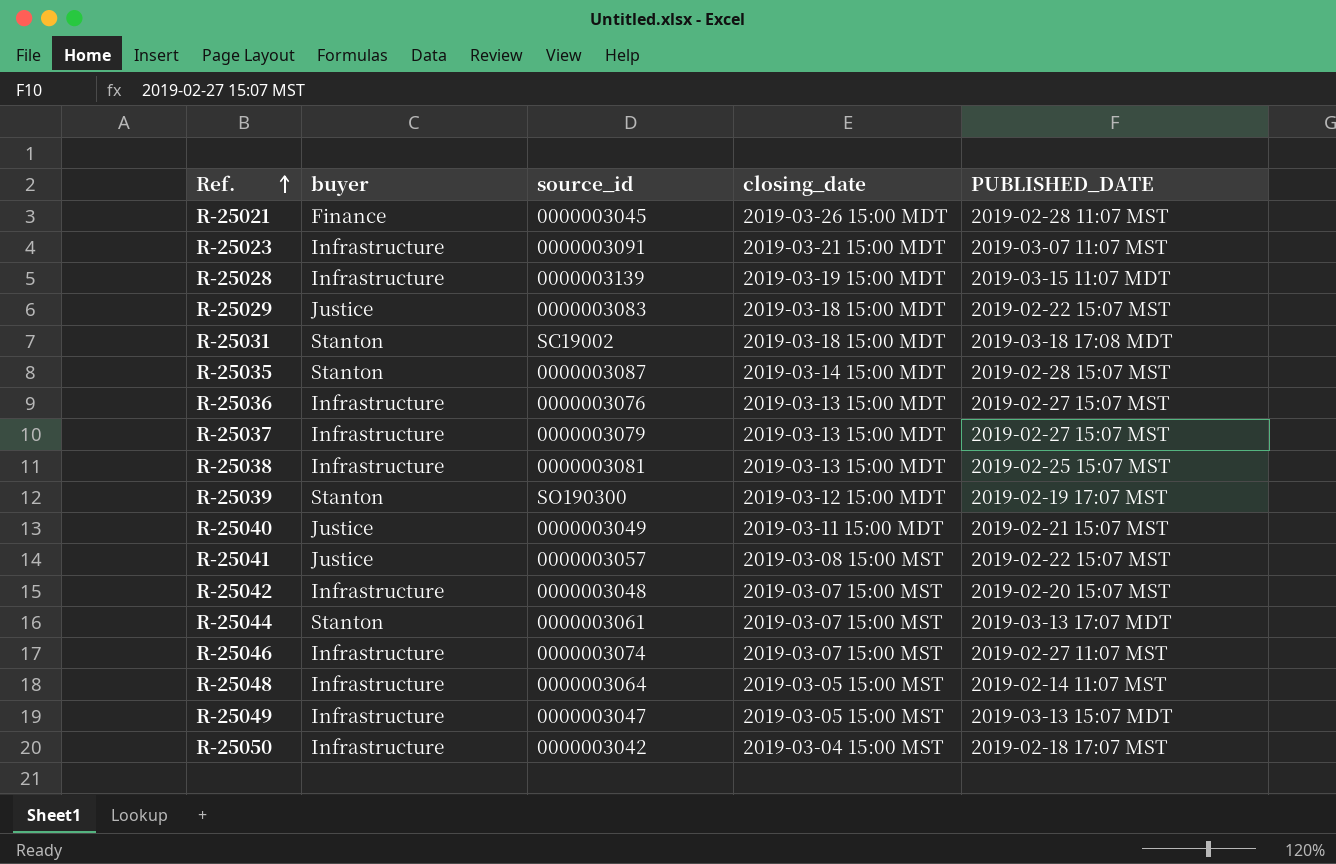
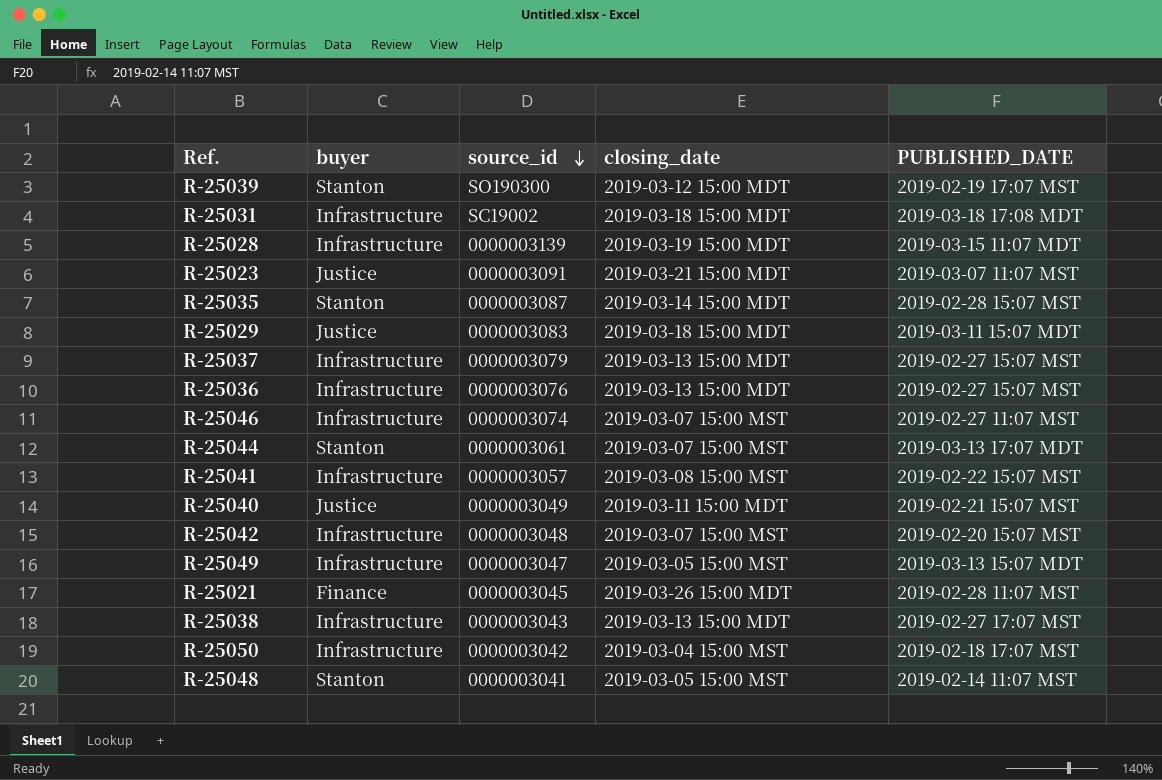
row order: Ref. ascending -> source_id descending
R-25031 | buyer: Stanton -> Infrastructure
R-25023 | buyer: Infrastructure -> Justice
R-25029 | PUBLISHED_DATE: 2019-02-22 15:07 MST -> 2019-03-11 15:07 MDT
R-25041 | buyer: Justice -> Infrastructure
R-25038 | source_id: 0000003081 -> 0000003043
R-25038 | PUBLISHED_DATE: 2019-02-25 15:07 MST -> 2019-02-27 17:07 MST
R-25048 | buyer: Infrastructure -> Stanton
R-25048 | source_id: 0000003064 -> 0000003041

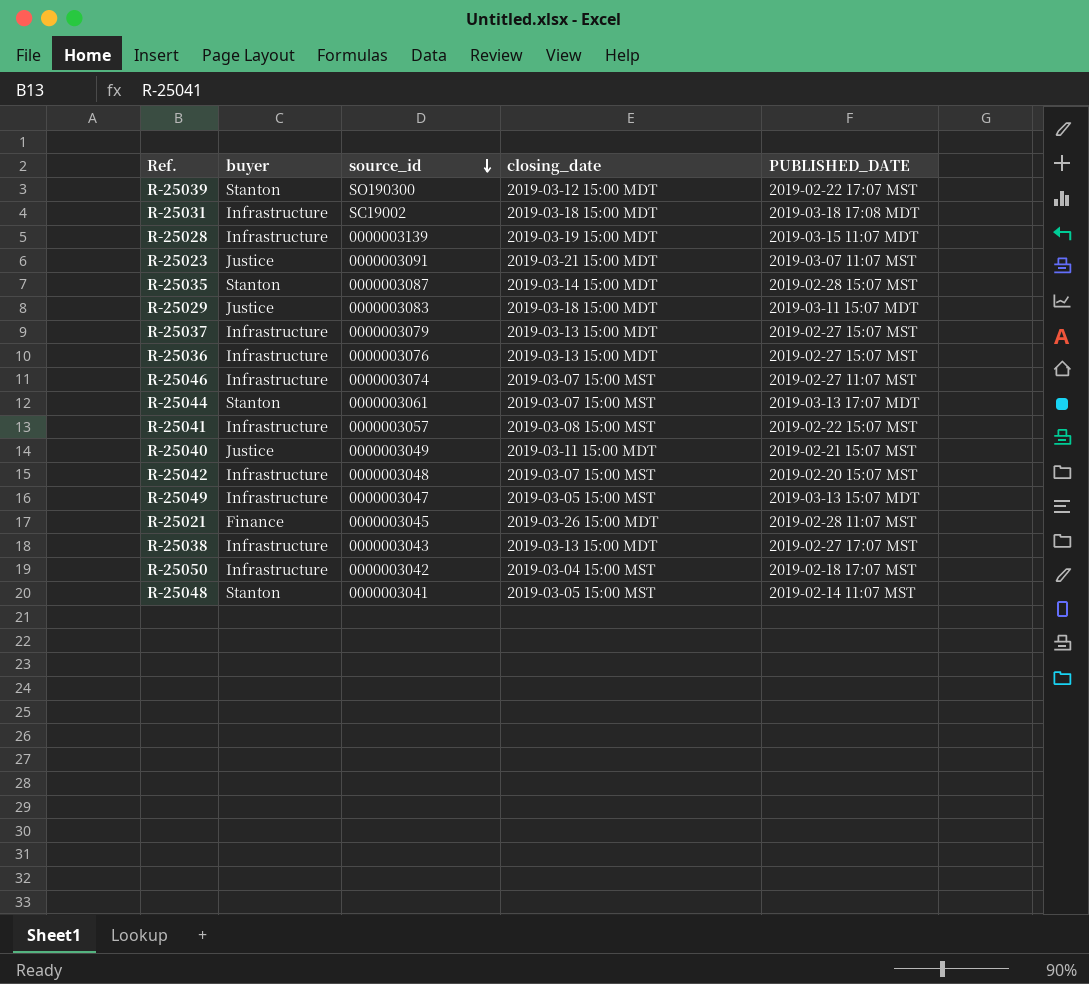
R-25039 | PUBLISHED_DATE: 2019-02-19 17:07 MST -> 2019-02-22 17:07 MST

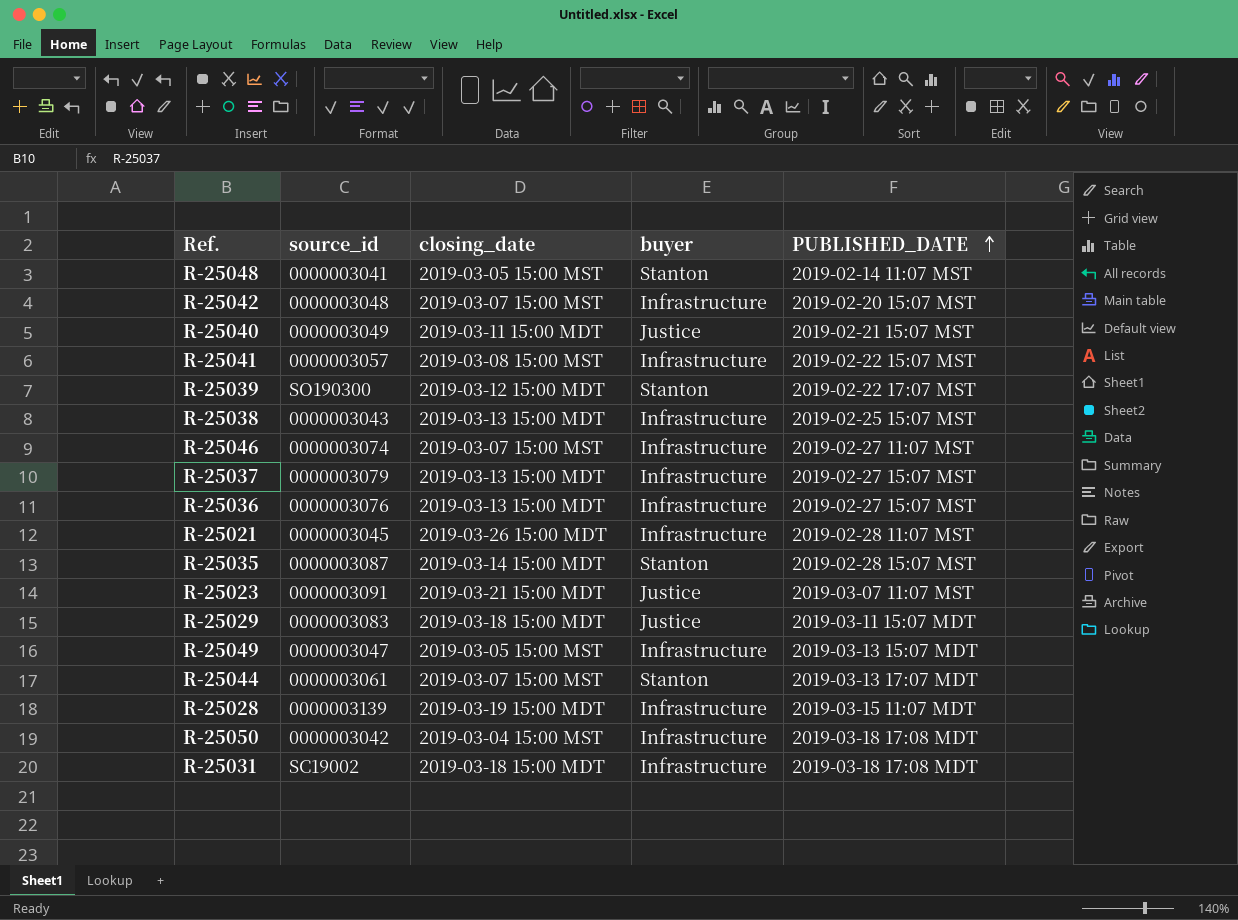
row order: source_id descending -> PUBLISHED_DATE ascending
column buyer | position: 2 -> 4
R-25038 | PUBLISHED_DATE: 2019-02-27 17:07 MST -> 2019-02-25 15:07 MST
R-25021 | buyer: Finance -> Infrastructure
R-25050 | PUBLISHED_DATE: 2019-02-18 17:07 MST -> 2019-03-18 17:08 MDT

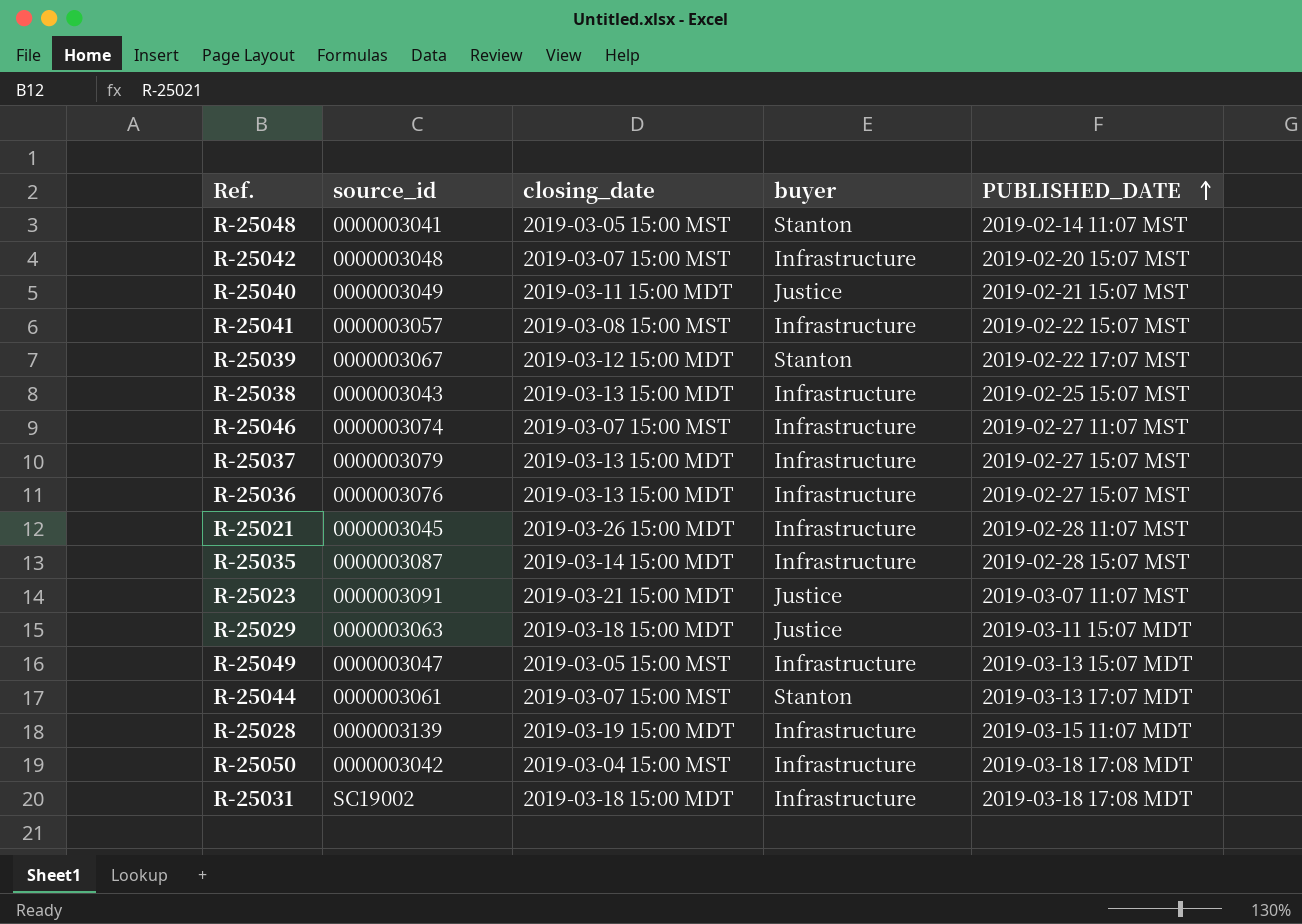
R-25039 | source_id: SO190300 -> 0000003067
R-25035 | buyer: Stanton -> Infrastructure
R-25029 | source_id: 0000003083 -> 0000003063

